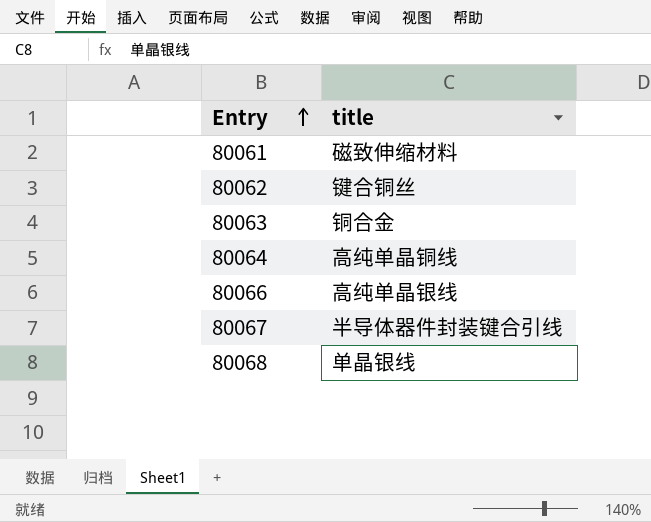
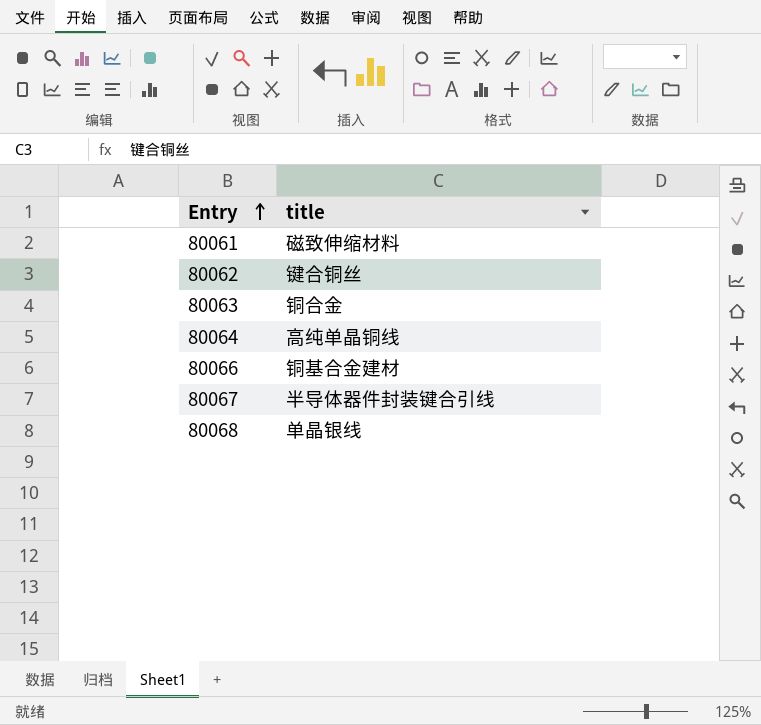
80066 | title: 高纯单晶银线 -> 铜基合金建材

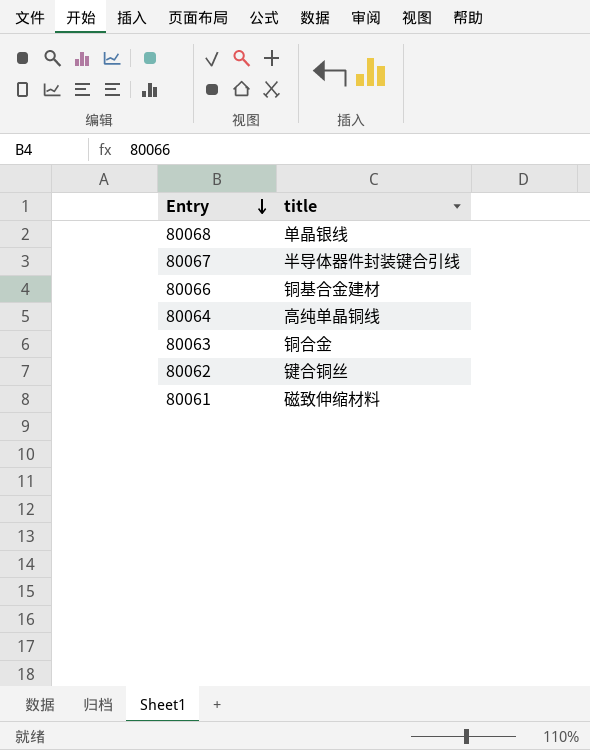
row order: Entry ascending -> Entry descending

